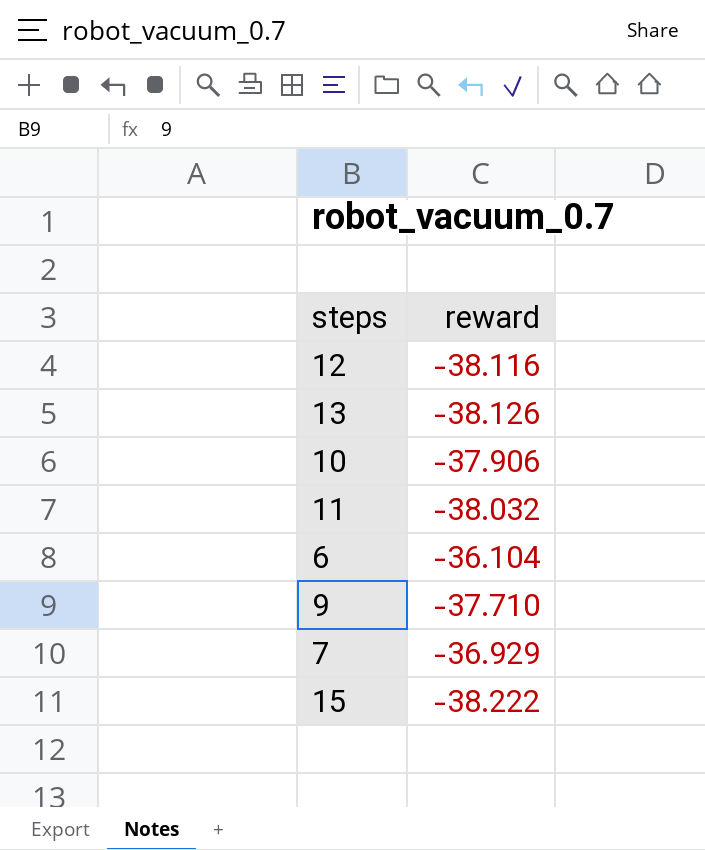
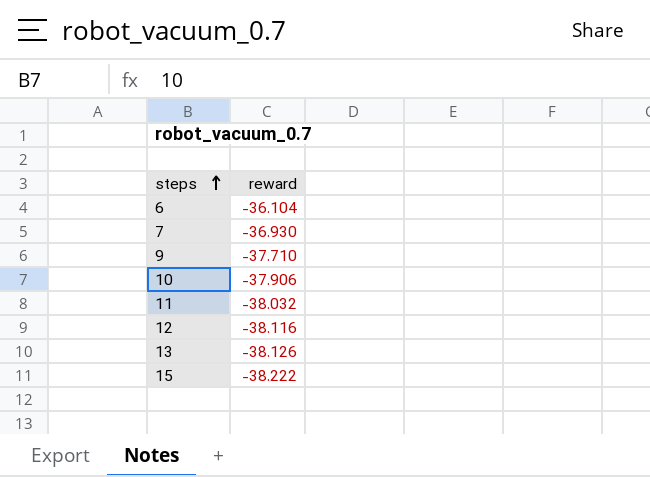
row order: none -> steps ascending
7 | reward: -36.929 -> -36.930

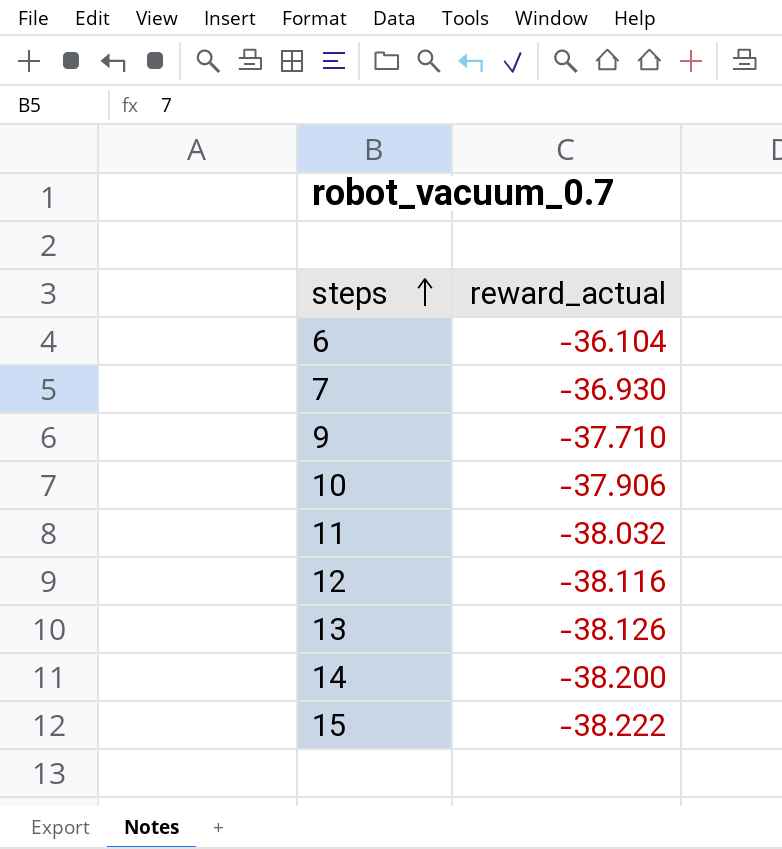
column name: reward -> reward_actual
row 14: none -> -38.200

